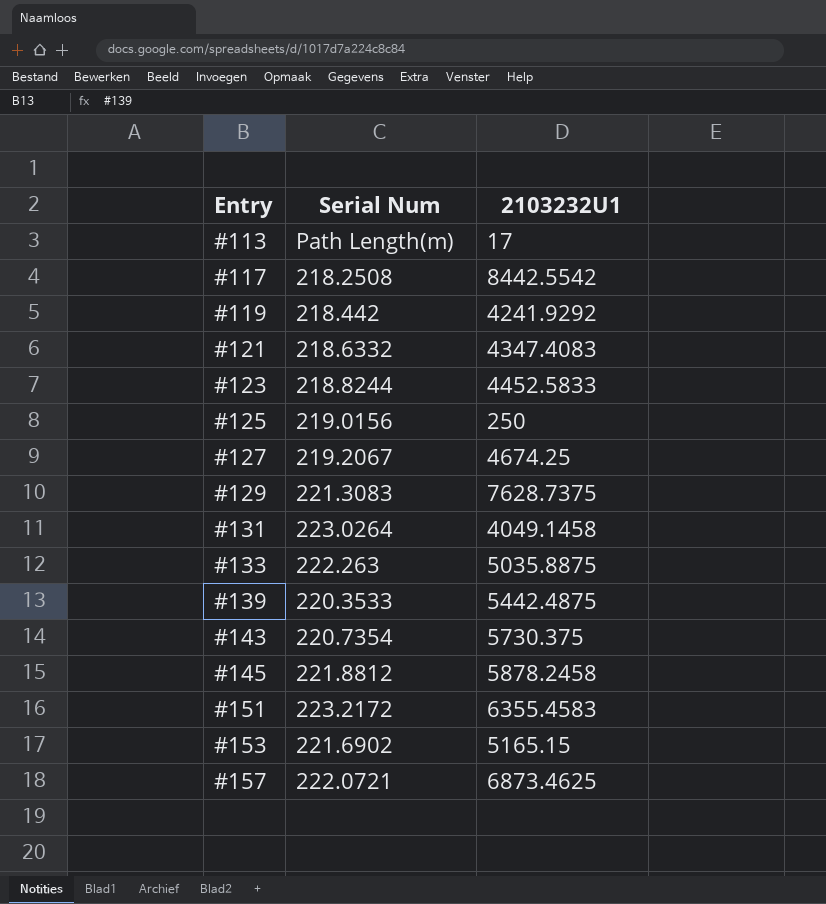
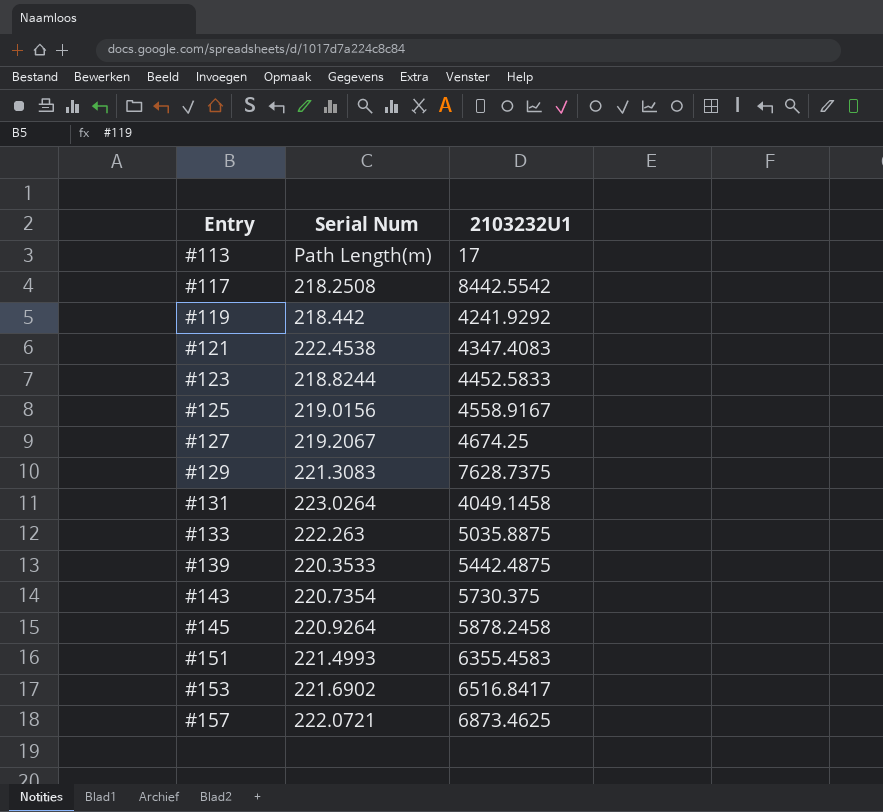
#121 | Serial Num: 218.6332 -> 222.4538
#125 | 2103232U1: 250 -> 4558.9167
#145 | Serial Num: 221.8812 -> 220.9264
#151 | Serial Num: 223.2172 -> 221.4993
#153 | 2103232U1: 5165.15 -> 6516.8417

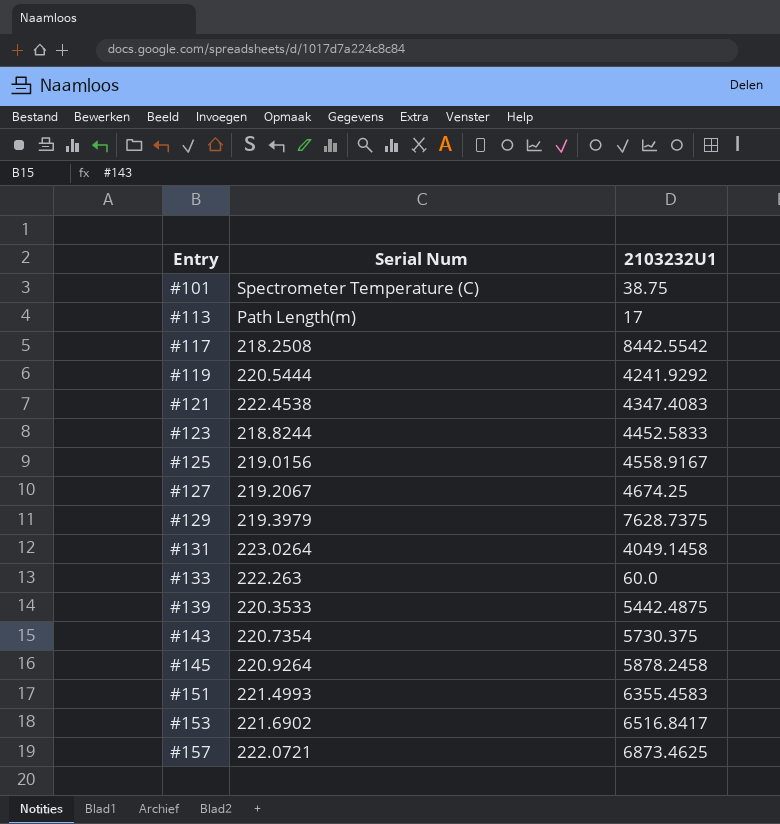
row #101: none -> Spectrometer Temperature (C) | 38.75
#119 | Serial Num: 218.442 -> 220.5444
#129 | Serial Num: 221.3083 -> 219.3979
#133 | 2103232U1: 5035.8875 -> 60.0

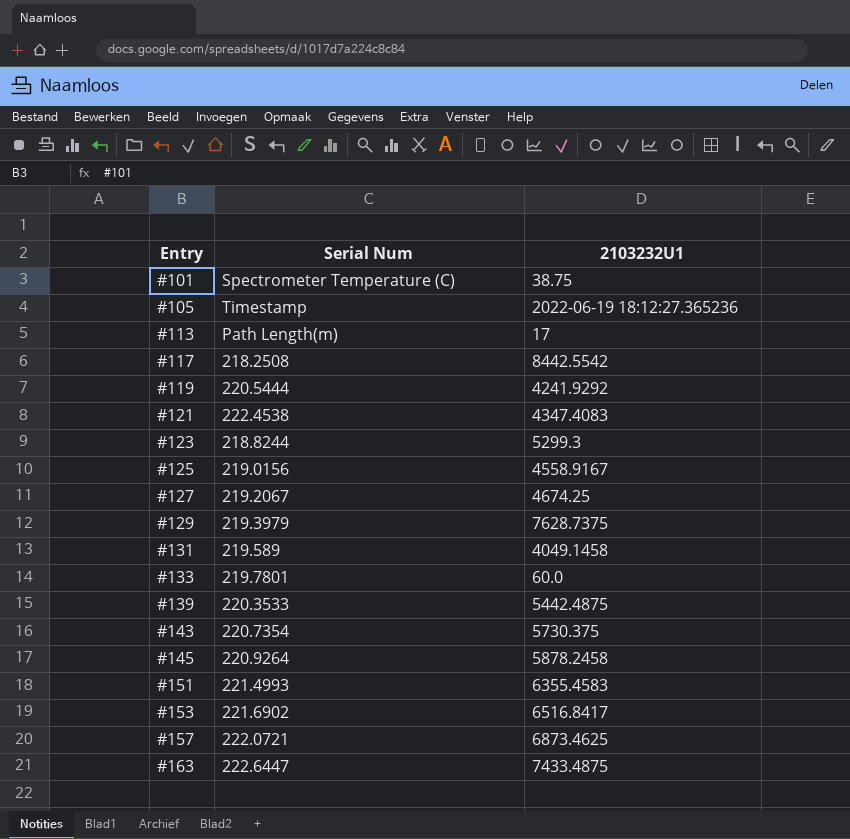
row #105: none -> Timestamp | 2022-06-19 18:12:27.365236
#123 | 2103232U1: 4452.5833 -> 5299.3
#131 | Serial Num: 223.0264 -> 219.589
#133 | Serial Num: 222.263 -> 219.7801
row #163: none -> 222.6447 | 7433.4875

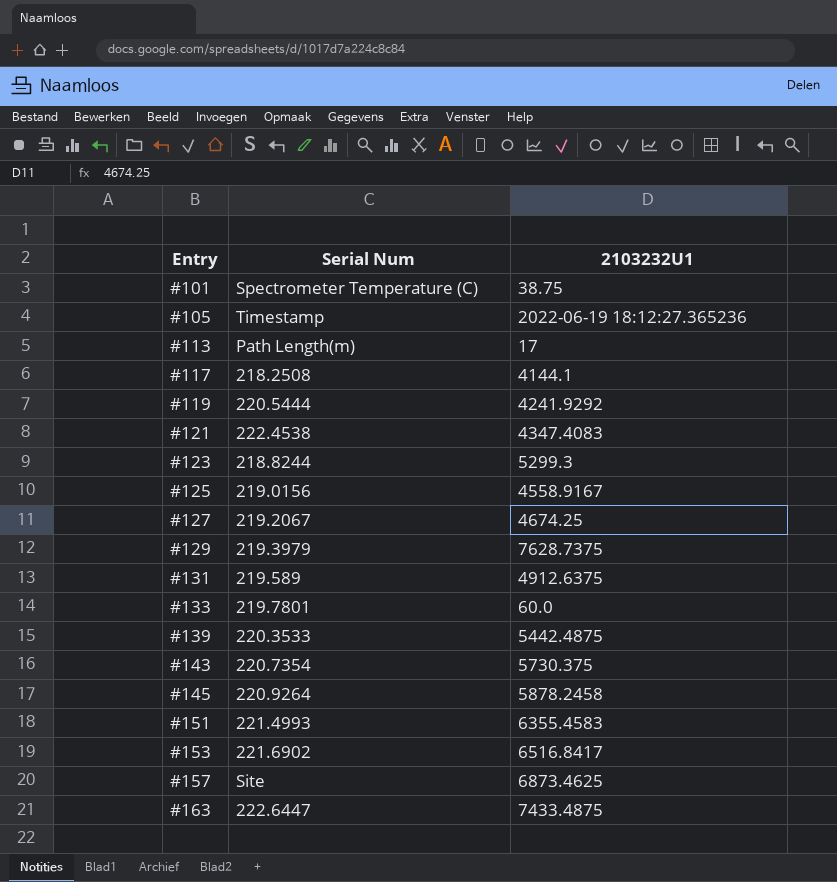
#117 | 2103232U1: 8442.5542 -> 4144.1
#131 | 2103232U1: 4049.1458 -> 4912.6375
#157 | Serial Num: 222.0721 -> Site

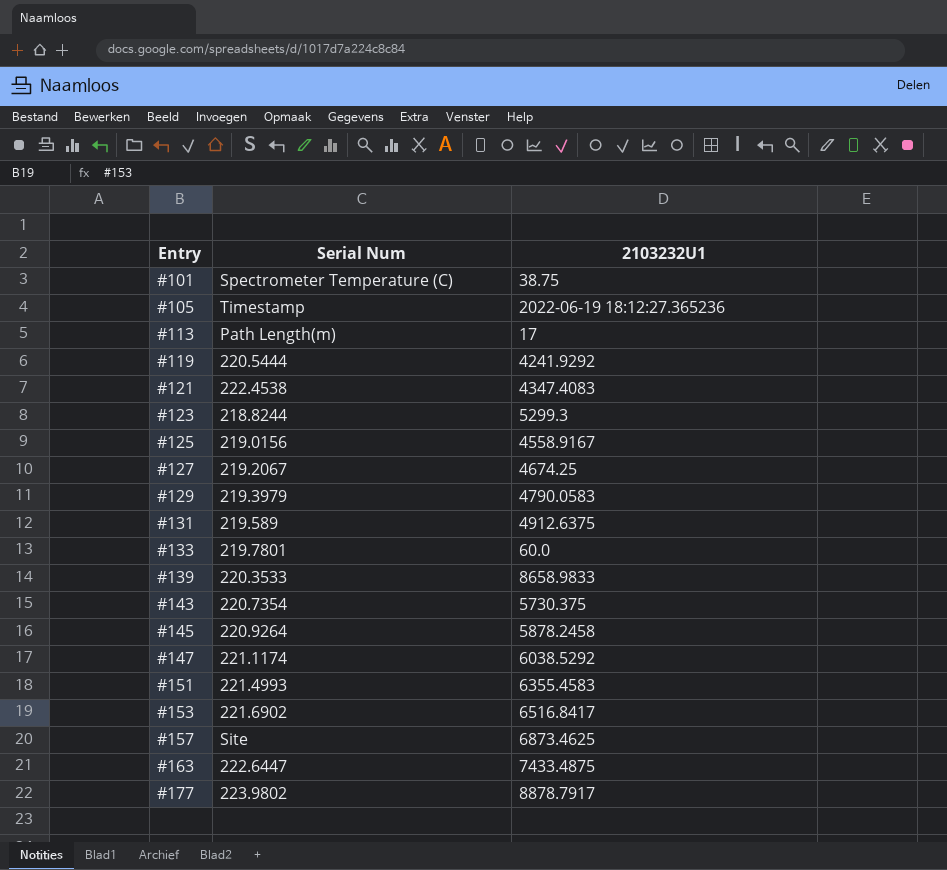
row #117: 218.2508 | 4144.1 -> none
#129 | 2103232U1: 7628.7375 -> 4790.0583
#139 | 2103232U1: 5442.4875 -> 8658.9833
row #147: none -> 221.1174 | 6038.5292
row #177: none -> 223.9802 | 8878.7917

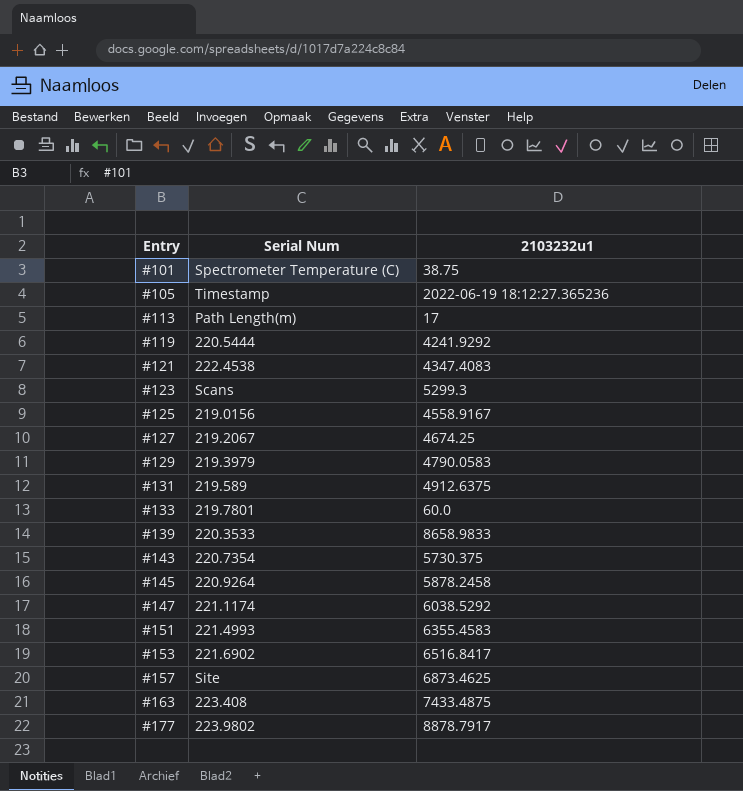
column name: 2103232U1 -> 2103232u1
#123 | Serial Num: 218.8244 -> Scans
#163 | Serial Num: 222.6447 -> 223.408

